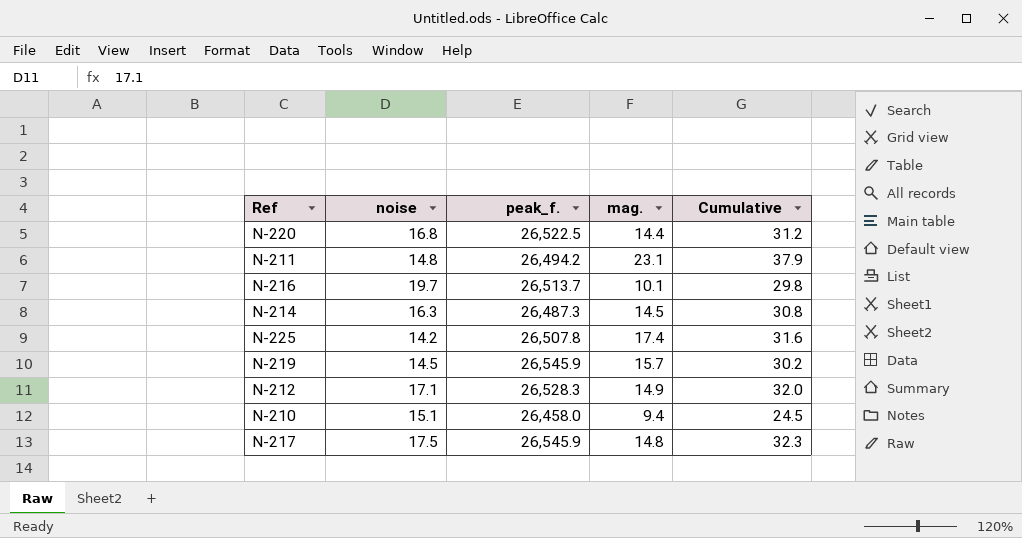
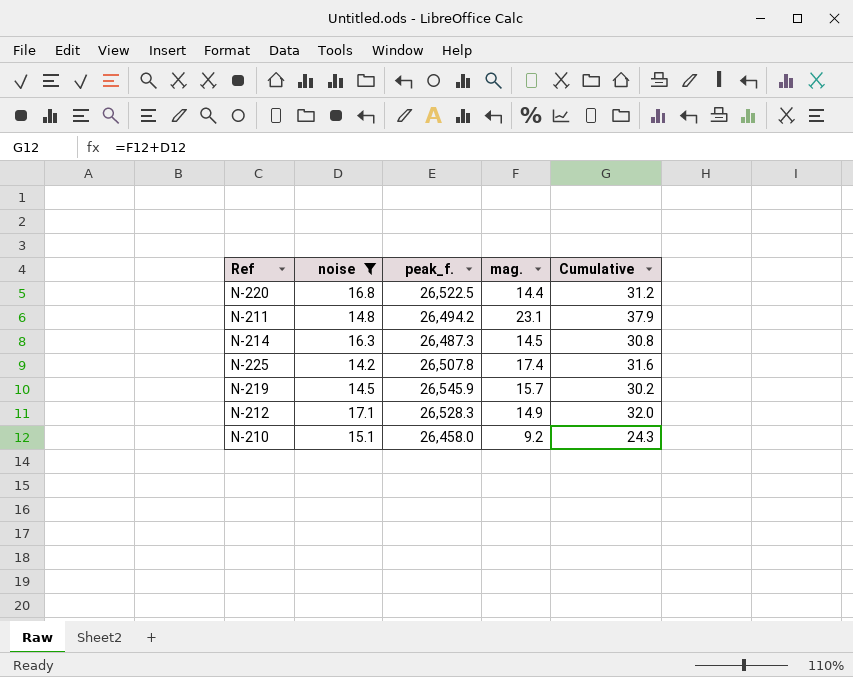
filter: none -> noise <= 17.1
N-210 | mag.: 9.4 -> 9.2
N-210 | Cumulative: 24.5 -> 24.3

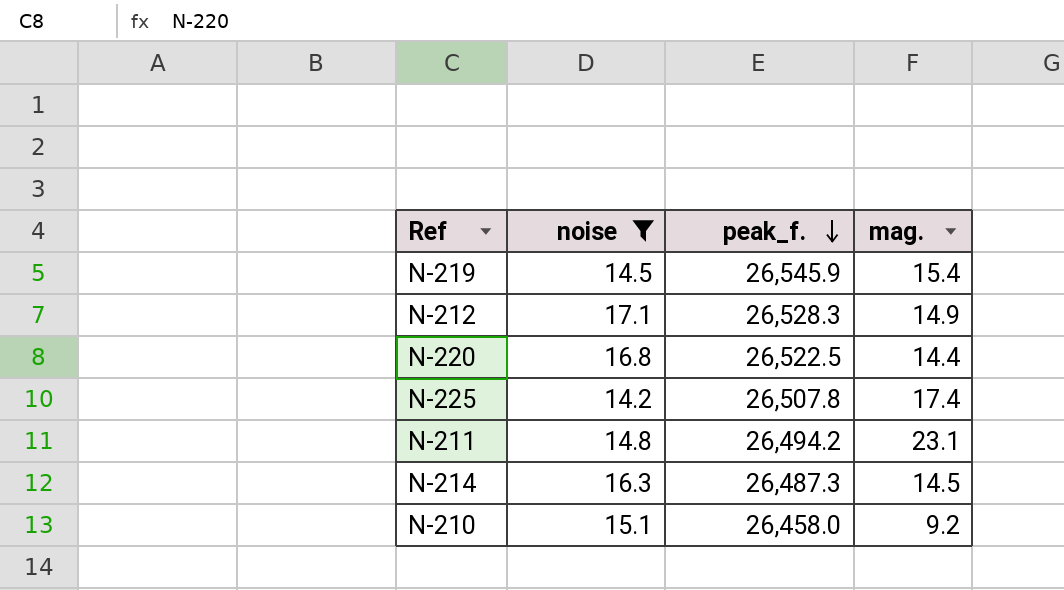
row order: none -> peak_f. descending
column Cumulative | formula: [noise] + [mag.] -> none
N-219 | mag.: 15.7 -> 15.4

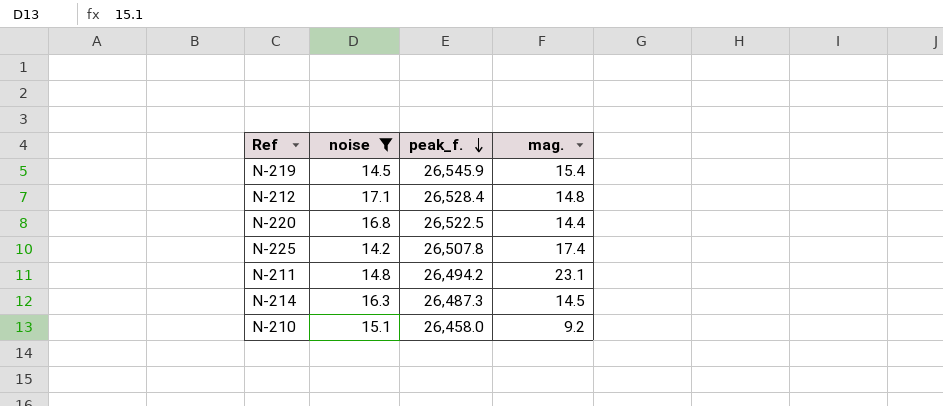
N-212 | peak_f.: 26,528.3 -> 26,528.4
N-212 | mag.: 14.9 -> 14.8

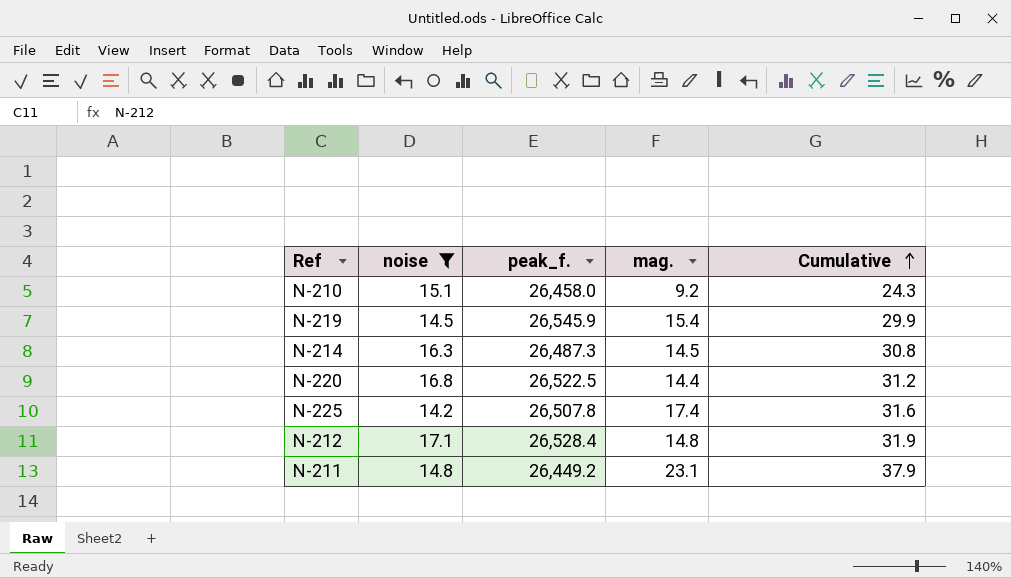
row order: peak_f. descending -> Cumulative ascending
column Cumulative | formula: none -> [noise] + [mag.]
N-211 | peak_f.: 26,494.2 -> 26,449.2

